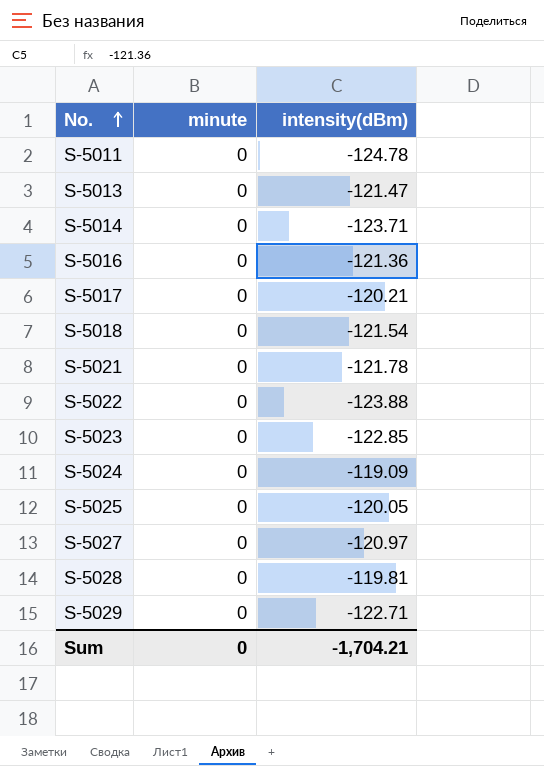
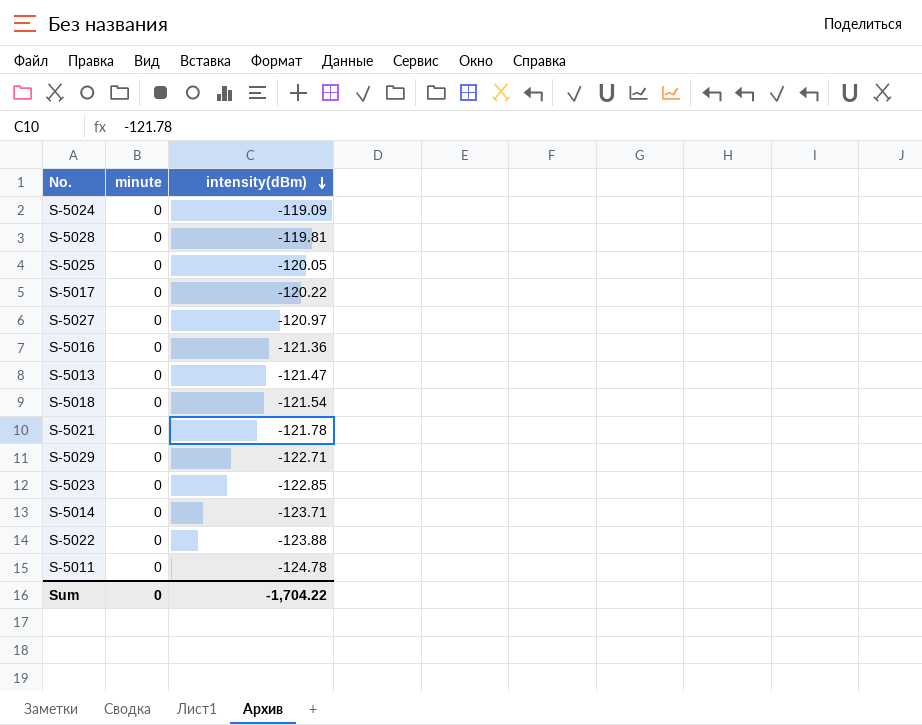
row order: No. ascending -> intensity(dBm) descending
S-5017 | intensity(dBm): -120.21 -> -120.22
Sum | intensity(dBm): -1,704.21 -> -1,704.22

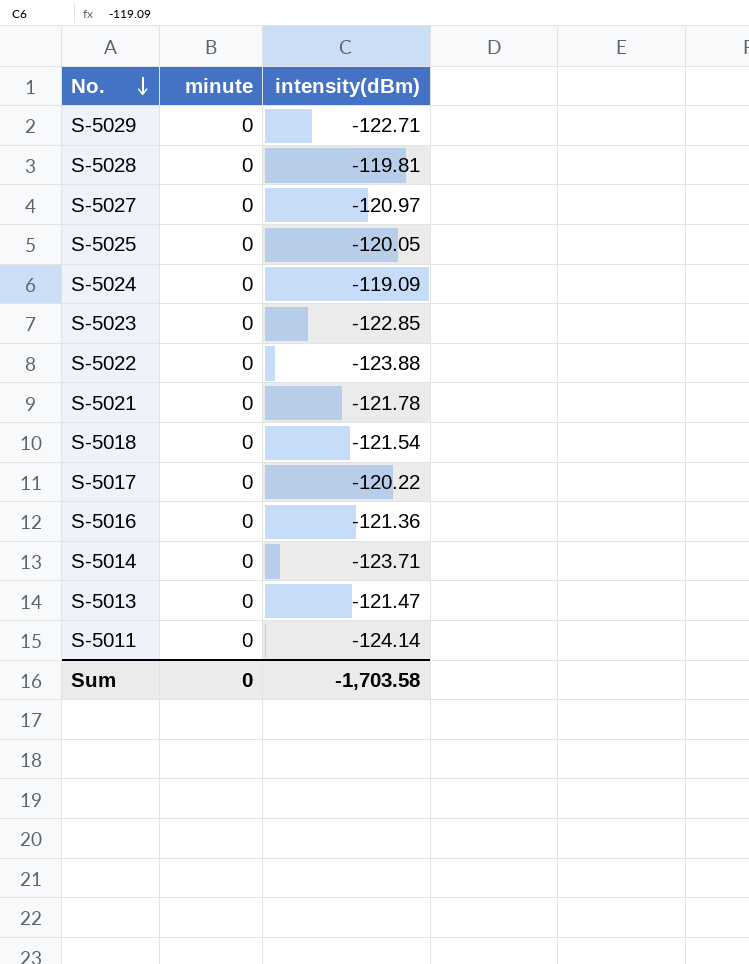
row order: intensity(dBm) descending -> No. descending
S-5011 | intensity(dBm): -124.78 -> -124.14
Sum | intensity(dBm): -1,704.22 -> -1,703.58

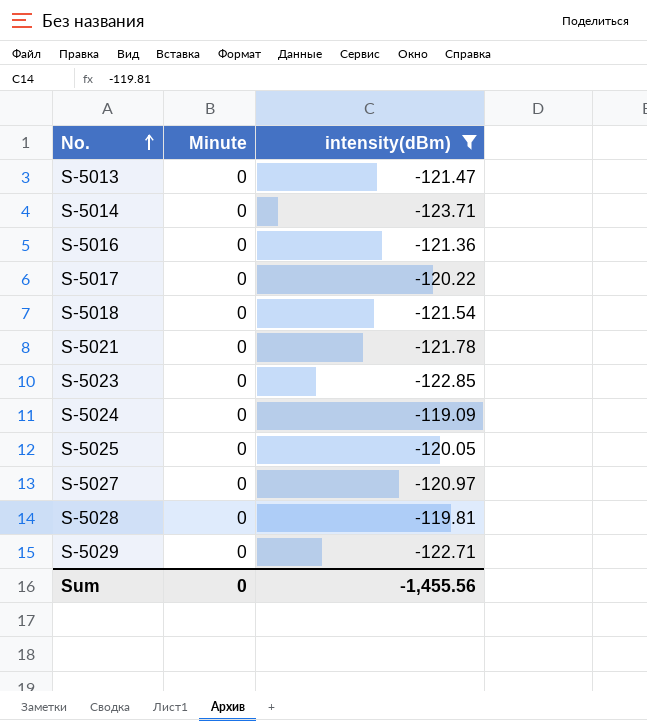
filter: none -> intensity(dBm) >= -123.71
row order: No. descending -> No. ascending
column name: minute -> Minute
Sum | intensity(dBm): -1,703.58 -> -1,455.56

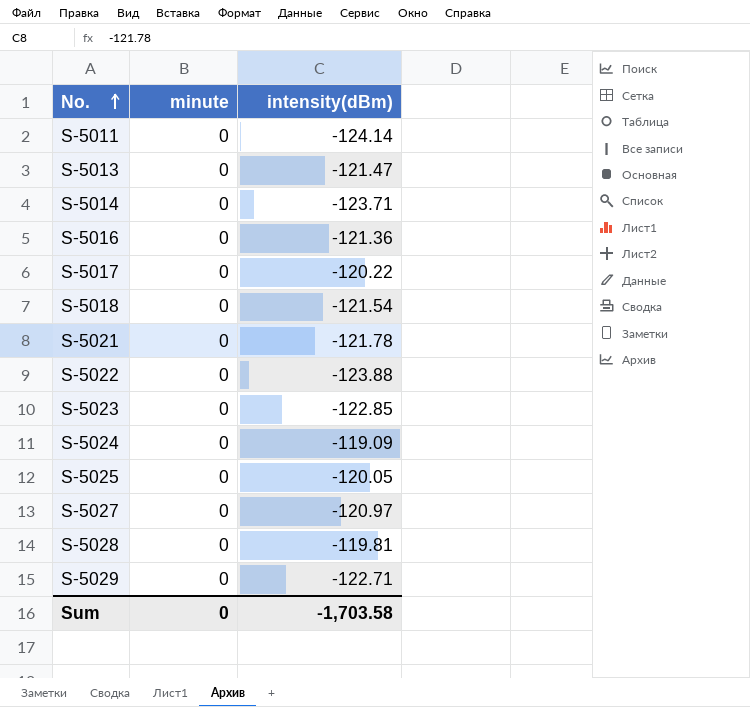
filter: intensity(dBm) >= -123.71 -> none
column name: Minute -> minute
Sum | intensity(dBm): -1,455.56 -> -1,703.58

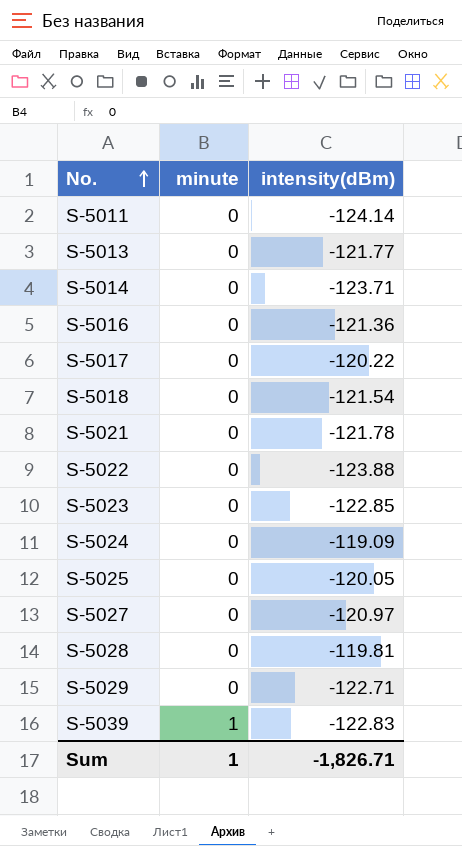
S-5013 | intensity(dBm): -121.47 -> -121.77
row S-5039: none -> 1 | -122.83
Sum | minute: 0 -> 1
Sum | intensity(dBm): -1,703.58 -> -1,826.71

